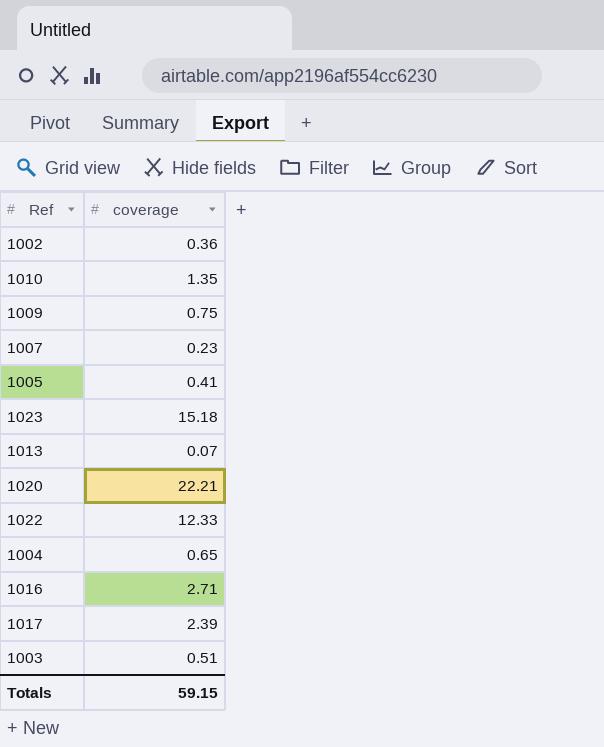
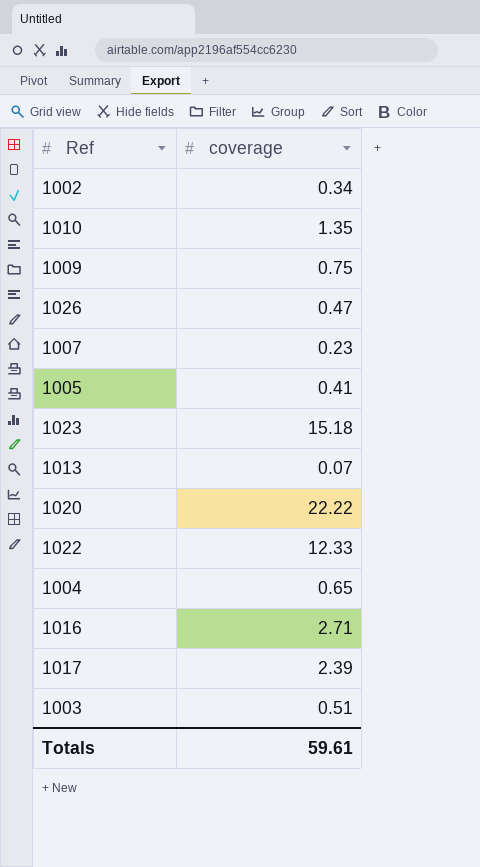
1002 | coverage: 0.36 -> 0.34
row 1026: none -> 0.47
1020 | coverage: 22.21 -> 22.22
Totals | coverage: 59.15 -> 59.61

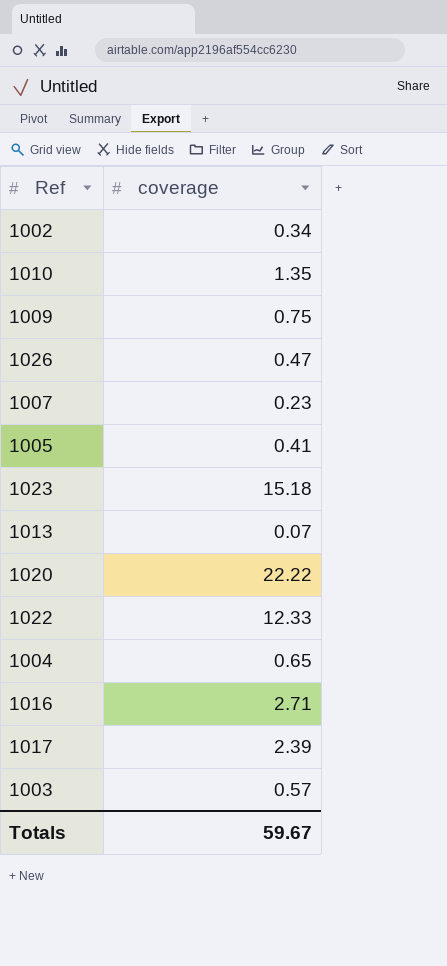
1003 | coverage: 0.51 -> 0.57
Totals | coverage: 59.61 -> 59.67

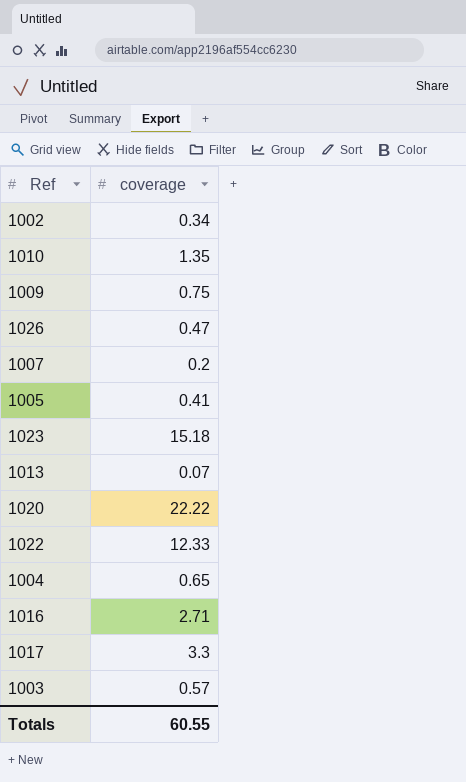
1007 | coverage: 0.23 -> 0.2
1017 | coverage: 2.39 -> 3.3
Totals | coverage: 59.67 -> 60.55

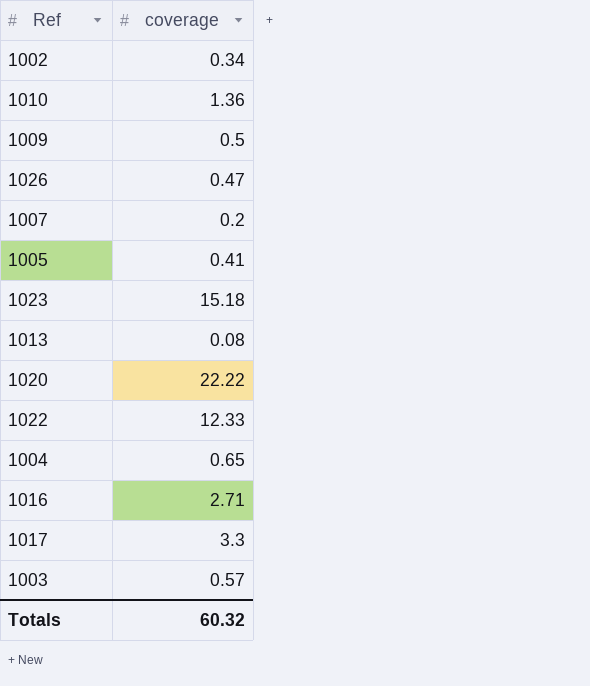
1010 | coverage: 1.35 -> 1.36
1009 | coverage: 0.75 -> 0.5
1013 | coverage: 0.07 -> 0.08
Totals | coverage: 60.55 -> 60.32

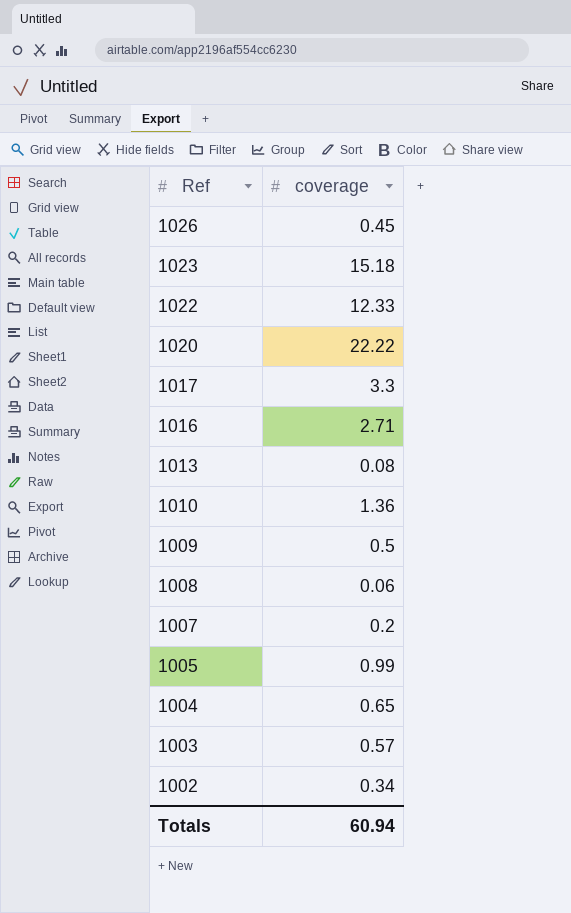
row order: none -> Ref descending
1026 | coverage: 0.47 -> 0.45
row 1008: none -> 0.06
1005 | coverage: 0.41 -> 0.99
Totals | coverage: 60.32 -> 60.94

